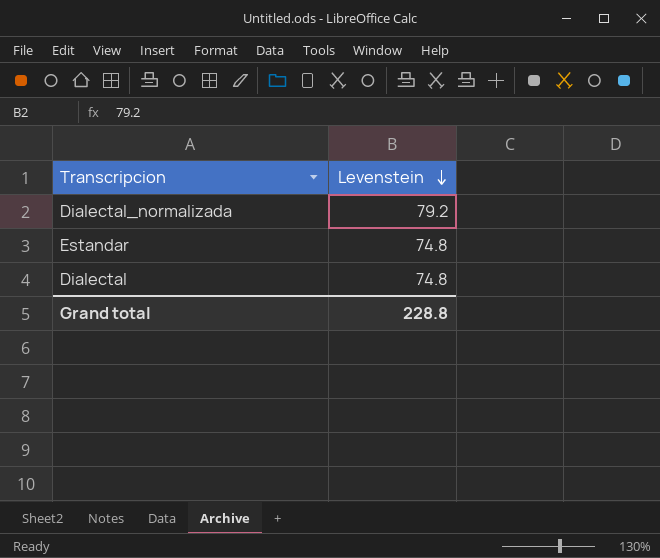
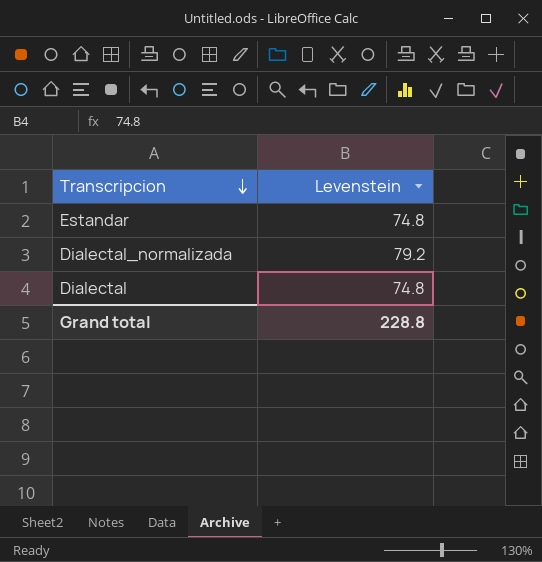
row order: Levenstein descending -> Transcripcion descending

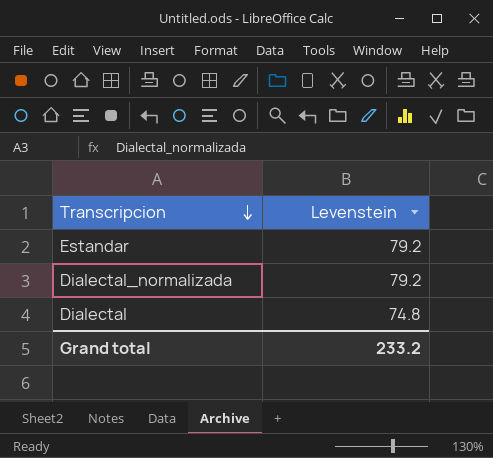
Estandar | Levenstein: 74.8 -> 79.2
Grand total | Levenstein: 228.8 -> 233.2

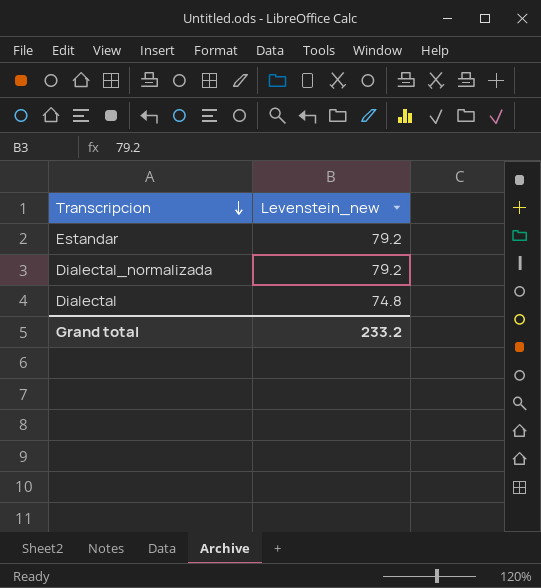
column name: Levenstein -> Levenstein_new

